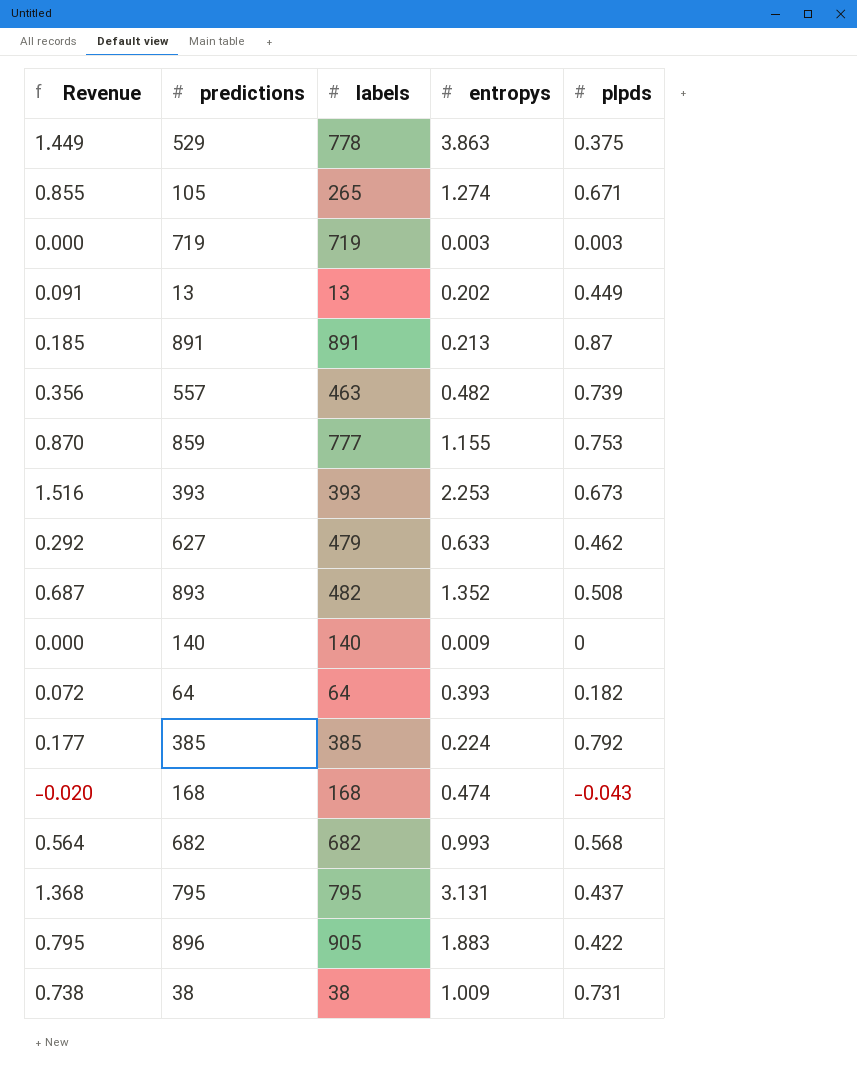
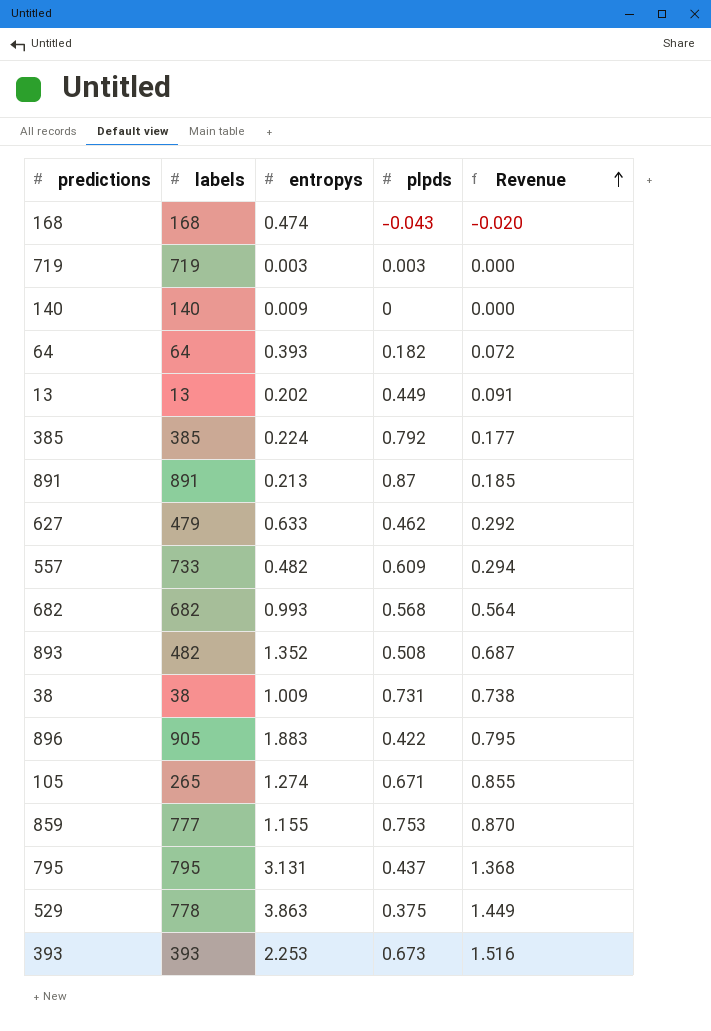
row order: none -> Revenue ascending
column Revenue | position: 1 -> 5
557 | labels: 463 -> 733
557 | plpds: 0.739 -> 0.609
557 | Revenue: 0.356 -> 0.294

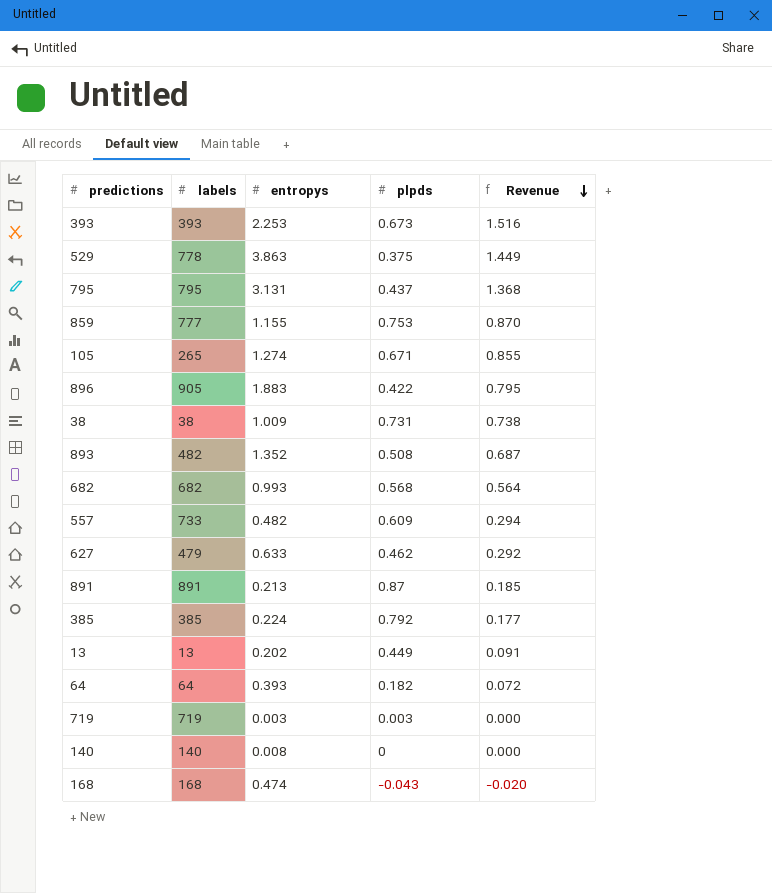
row order: Revenue ascending -> Revenue descending
140 | entropys: 0.009 -> 0.008

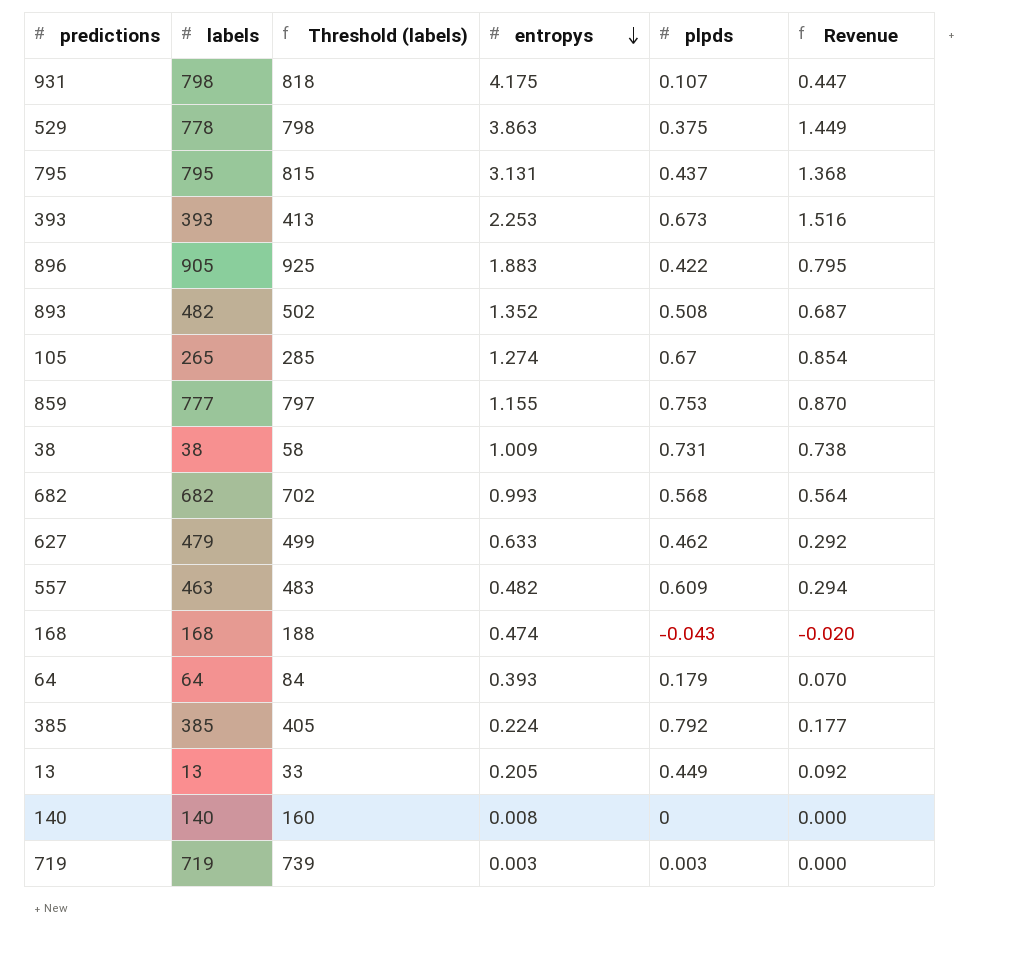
row order: Revenue descending -> entropys descending
column Threshold (labels) | formula: none -> [labels] + 20
row 891: 891 | 0.213 | 0.87 | 0.185 -> none
row 931: none -> 798 | 818 | 4.175 | 0.107 | 0.447
105 | plpds: 0.671 -> 0.67
105 | Revenue: 0.855 -> 0.854
557 | labels: 733 -> 463
64 | plpds: 0.182 -> 0.179
64 | Revenue: 0.072 -> 0.070
13 | entropys: 0.202 -> 0.205
13 | Revenue: 0.091 -> 0.092

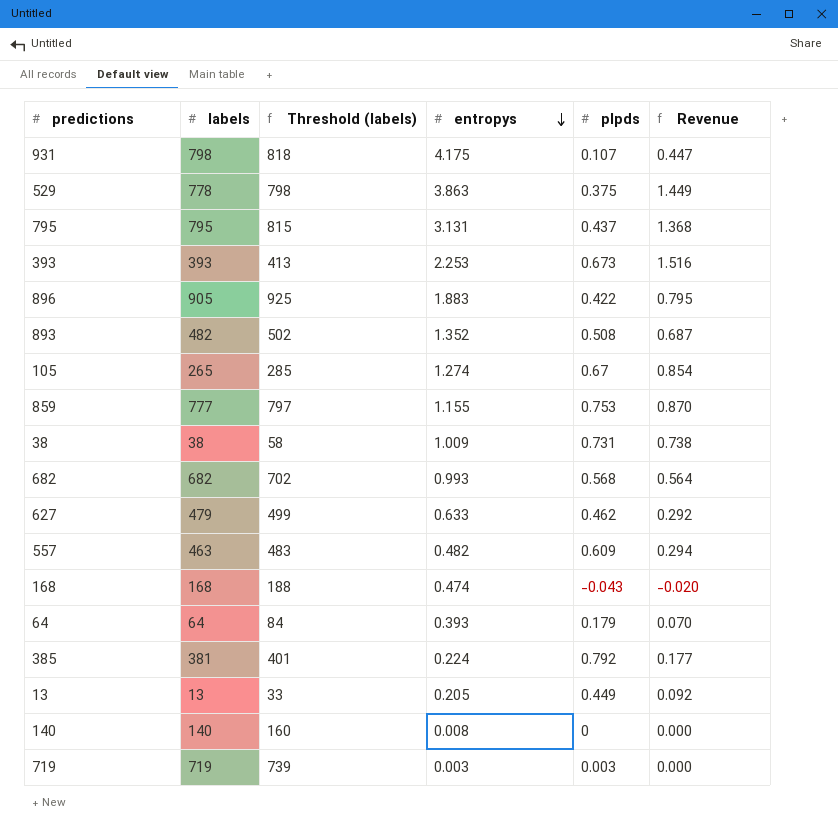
385 | labels: 385 -> 381
385 | Threshold (labels): 405 -> 401

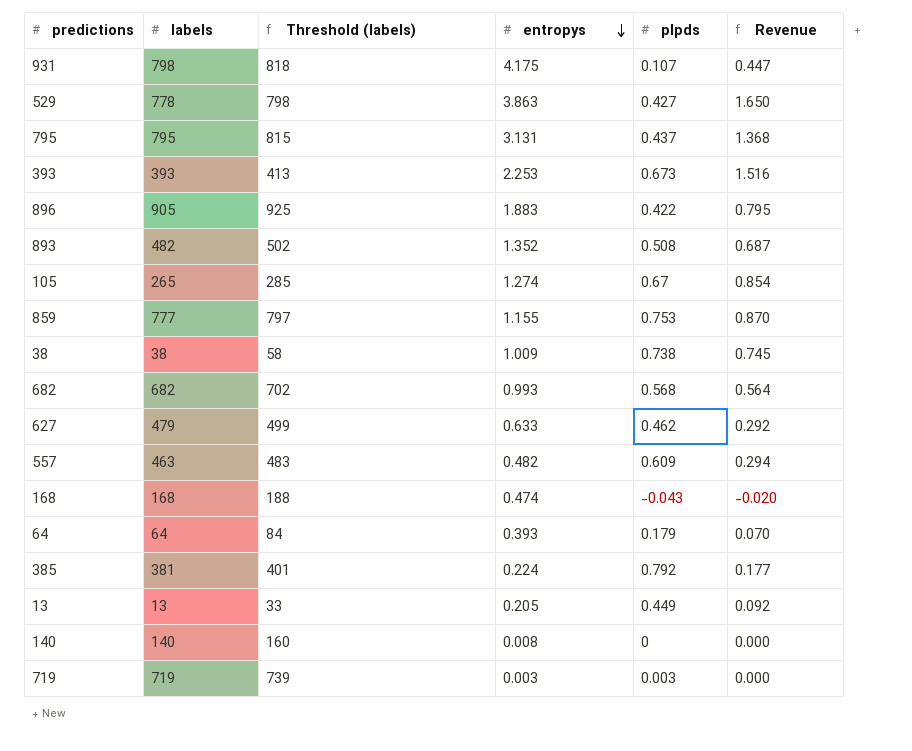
529 | plpds: 0.375 -> 0.427
529 | Revenue: 1.449 -> 1.650
38 | plpds: 0.731 -> 0.738
38 | Revenue: 0.738 -> 0.745

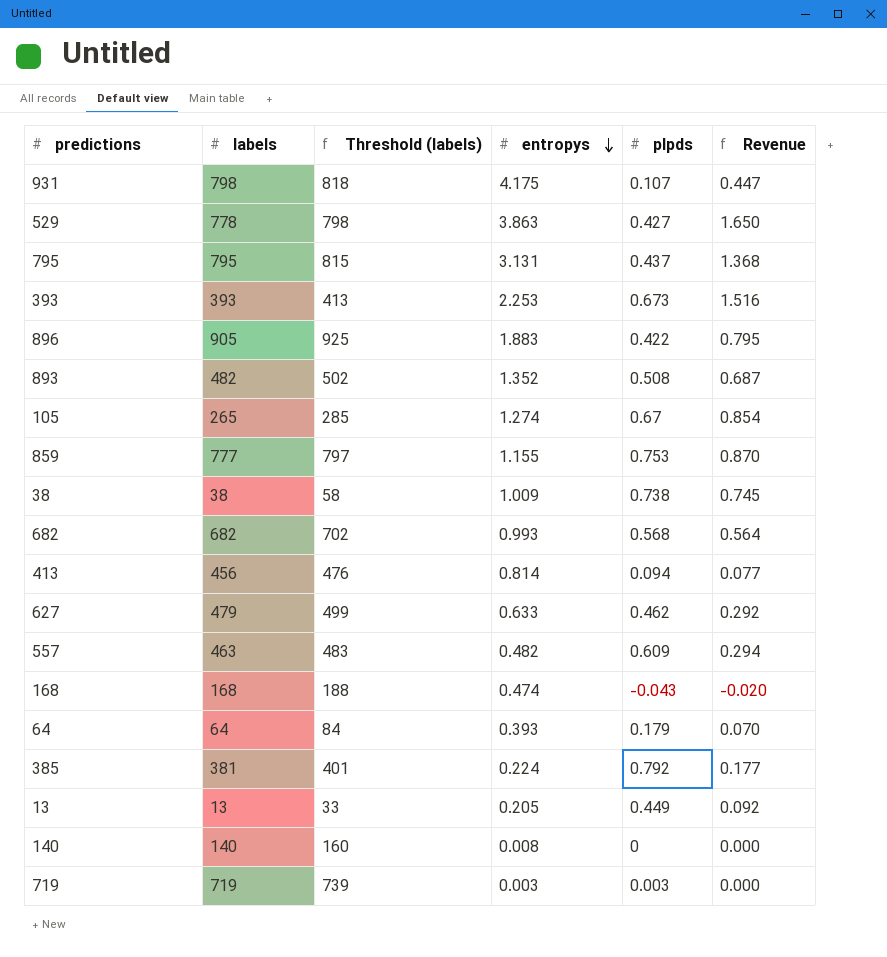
row 413: none -> 456 | 476 | 0.814 | 0.094 | 0.077

